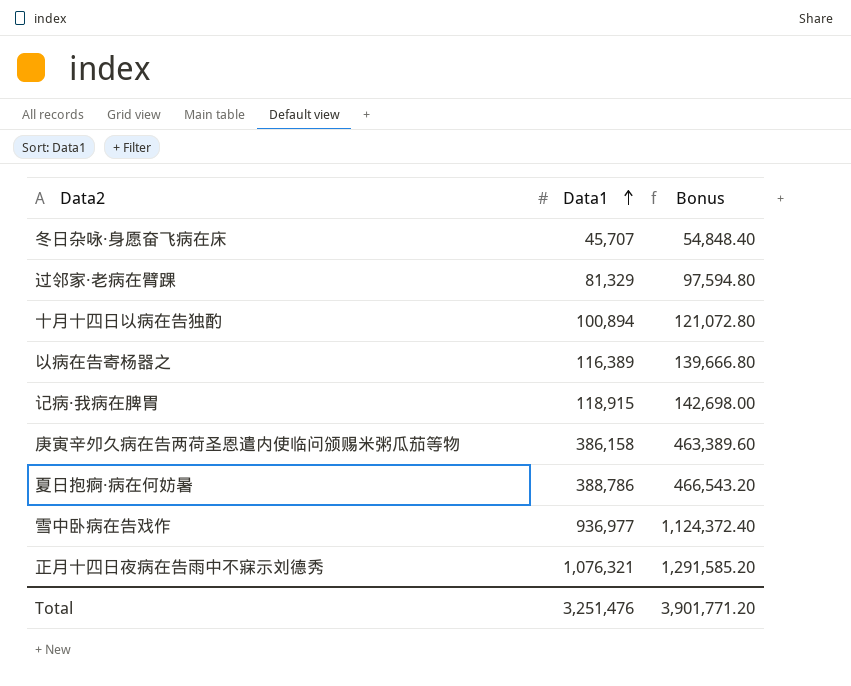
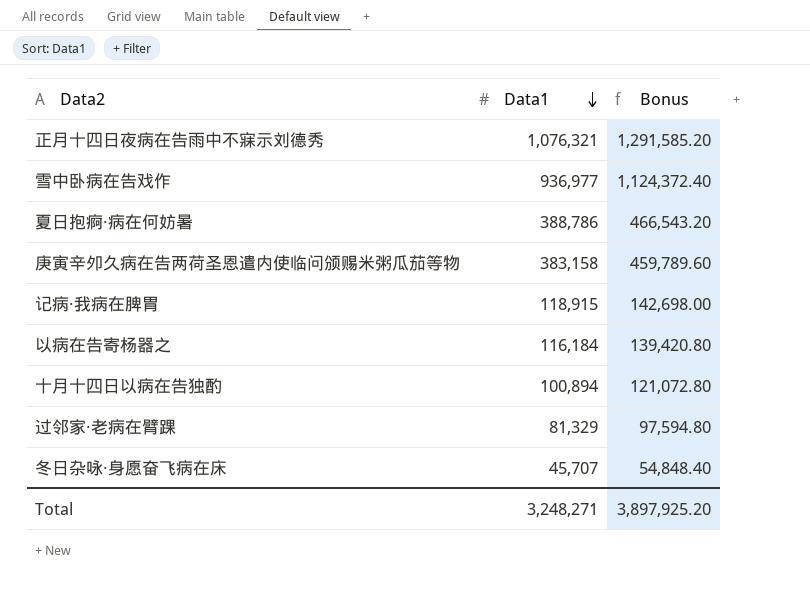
row order: Data1 ascending -> Data1 descending
庚寅辛夘久病在告两荷圣恩遣内使临问颁赐米粥瓜茄等物 | Data1: 386,158 -> 383,158
庚寅辛夘久病在告两荷圣恩遣内使临问颁赐米粥瓜茄等物 | Bonus: 463,389.60 -> 459,789.60
以病在告寄杨器之 | Data1: 116,389 -> 116,184
以病在告寄杨器之 | Bonus: 139,666.80 -> 139,420.80
Total | Data1: 3,251,476 -> 3,248,271
Total | Bonus: 3,901,771.20 -> 3,897,925.20

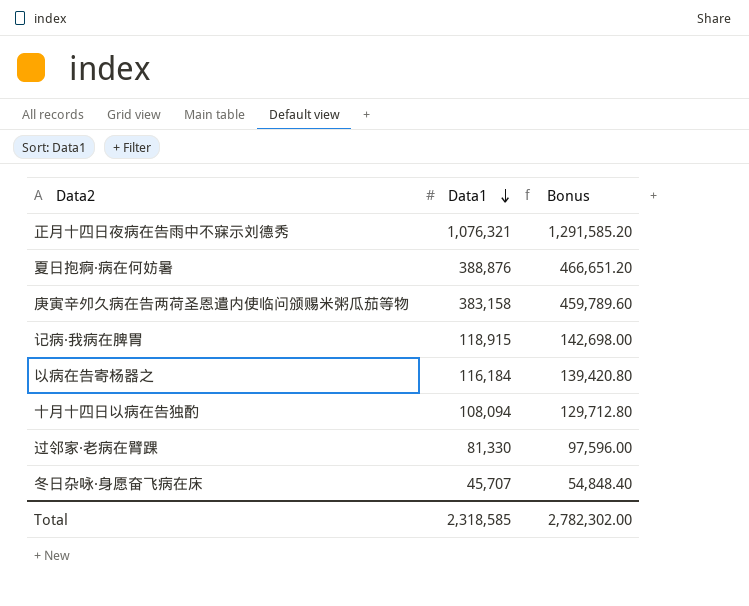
row 雪中卧病在告戏作: 936,977 | 1,124,372.40 -> none
夏日抱痾·病在何妨暑 | Data1: 388,786 -> 388,876
夏日抱痾·病在何妨暑 | Bonus: 466,543.20 -> 466,651.20
十月十四日以病在告独酌 | Data1: 100,894 -> 108,094
十月十四日以病在告独酌 | Bonus: 121,072.80 -> 129,712.80
过邻家·老病在臂踝 | Data1: 81,329 -> 81,330
过邻家·老病在臂踝 | Bonus: 97,594.80 -> 97,596.00
Total | Data1: 3,248,271 -> 2,318,585
Total | Bonus: 3,897,925.20 -> 2,782,302.00

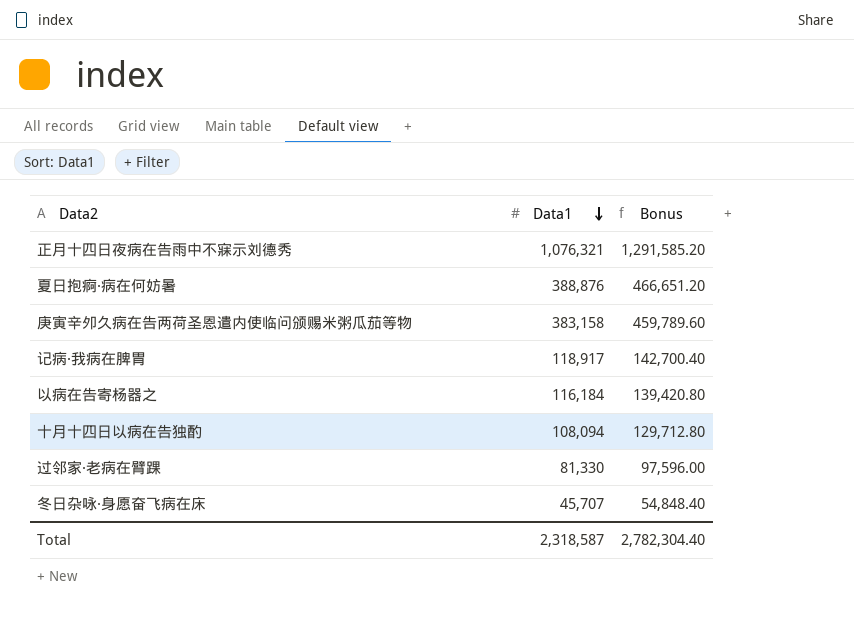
记病·我病在脾胃 | Data1: 118,915 -> 118,917
记病·我病在脾胃 | Bonus: 142,698.00 -> 142,700.40
Total | Data1: 2,318,585 -> 2,318,587
Total | Bonus: 2,782,302.00 -> 2,782,304.40

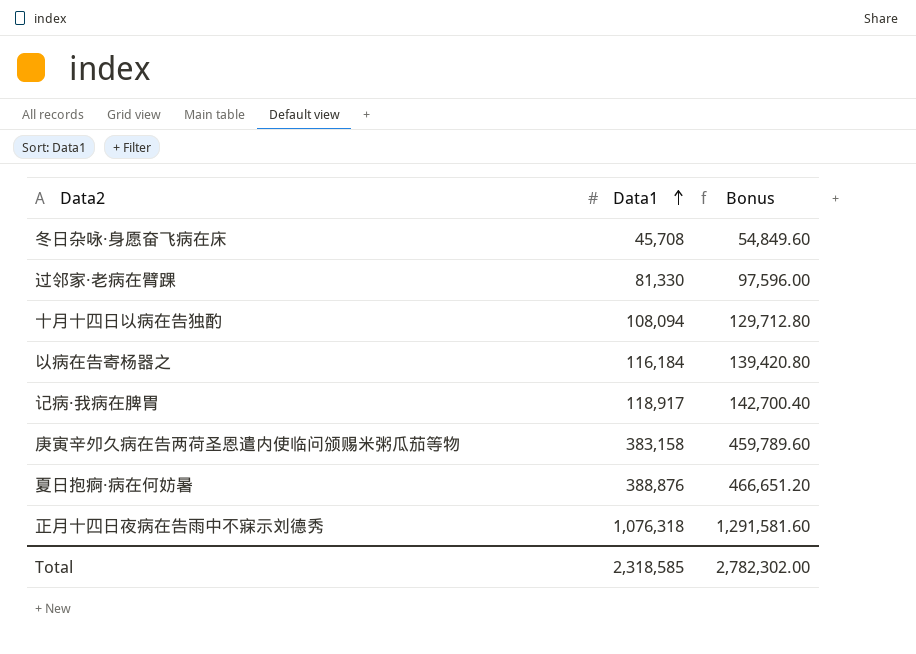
row order: Data1 descending -> Data1 ascending
冬日杂咏·身愿奋飞病在床 | Data1: 45,707 -> 45,708
冬日杂咏·身愿奋飞病在床 | Bonus: 54,848.40 -> 54,849.60
正月十四日夜病在告雨中不寐示刘德秀 | Data1: 1,076,321 -> 1,076,318
正月十四日夜病在告雨中不寐示刘德秀 | Bonus: 1,291,585.20 -> 1,291,581.60
Total | Data1: 2,318,587 -> 2,318,585
Total | Bonus: 2,782,304.40 -> 2,782,302.00

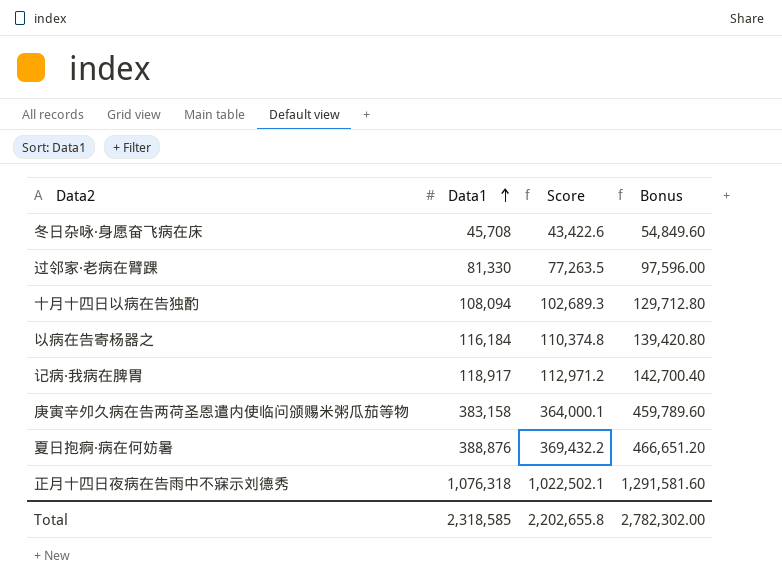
column Score | formula: none -> [Data1] * 0.95

